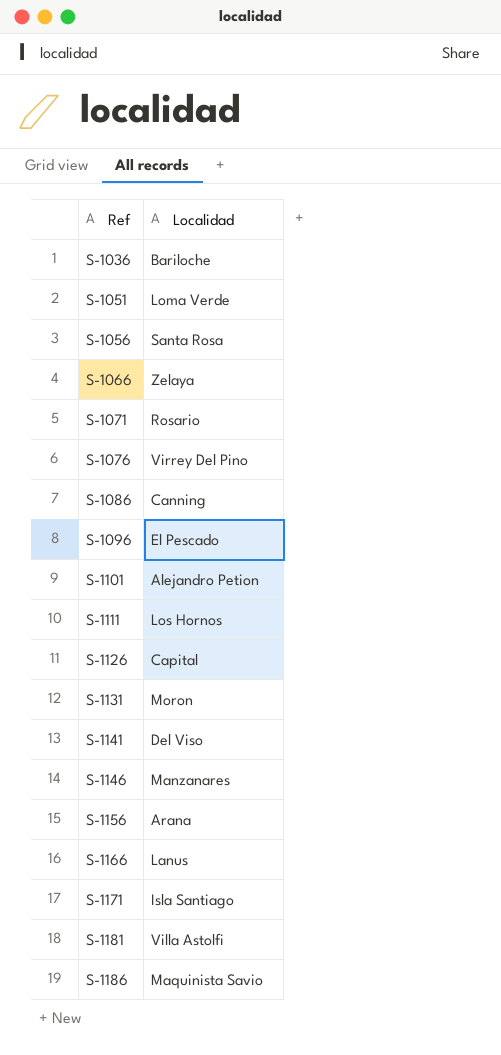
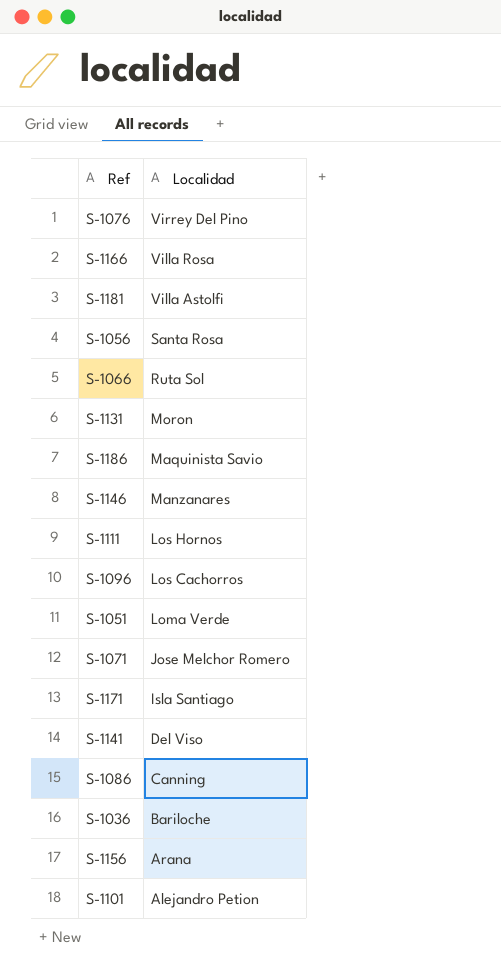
row order: Ref ascending -> Localidad descending
row S-1126: Capital -> none
S-1166 | Localidad: Lanus -> Villa Rosa
S-1066 | Localidad: Zelaya -> Ruta Sol
S-1096 | Localidad: El Pescado -> Los Cachorros
S-1071 | Localidad: Rosario -> Jose Melchor Romero

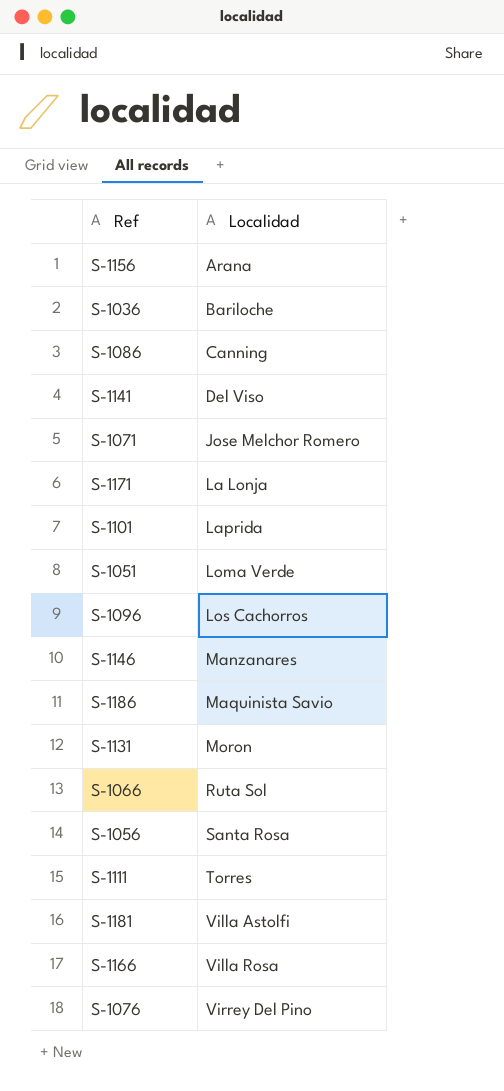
row order: Localidad descending -> Localidad ascending
S-1171 | Localidad: Isla Santiago -> La Lonja
S-1101 | Localidad: Alejandro Petion -> Laprida
S-1111 | Localidad: Los Hornos -> Torres

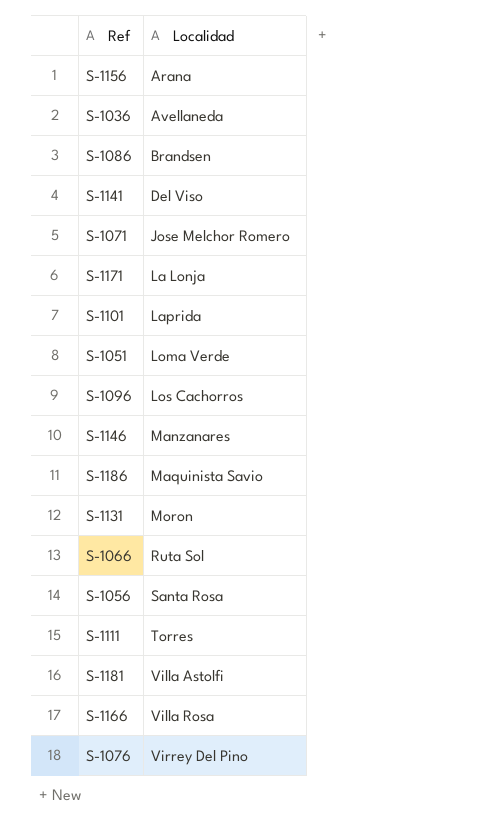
S-1036 | Localidad: Bariloche -> Avellaneda
S-1086 | Localidad: Canning -> Brandsen

